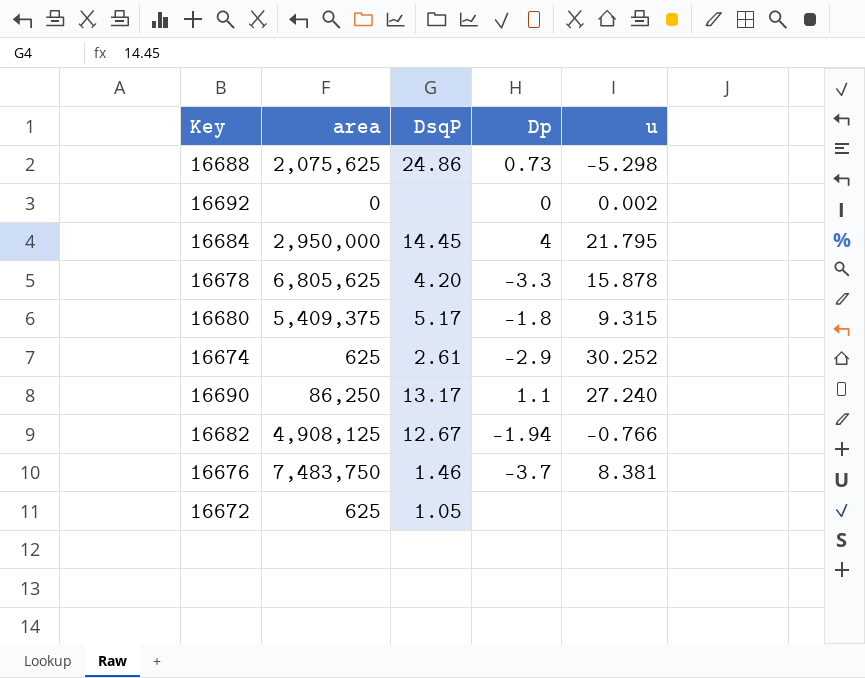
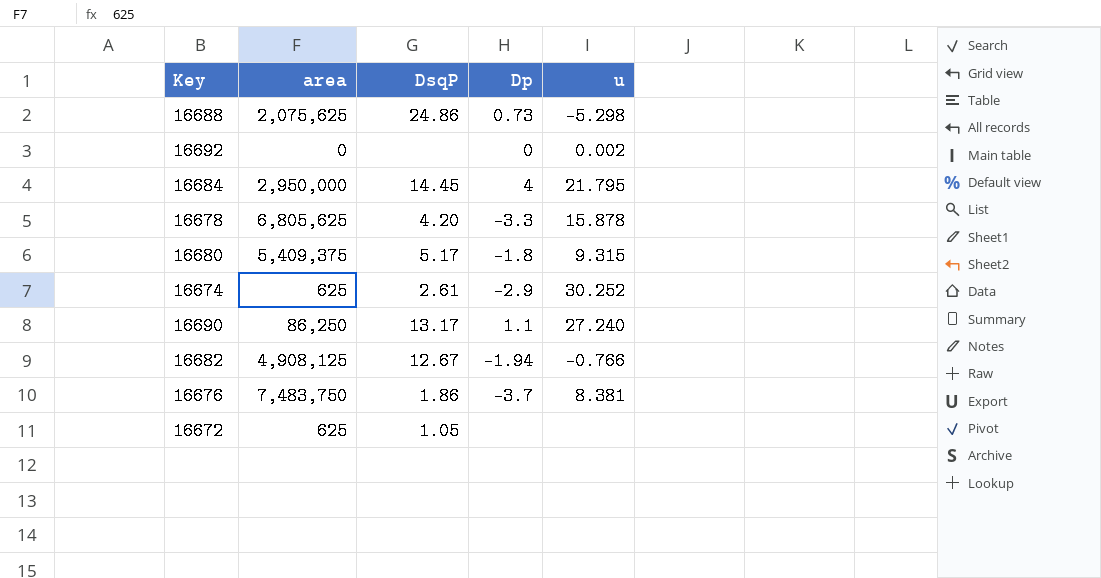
16676 | DsqP: 1.46 -> 1.86

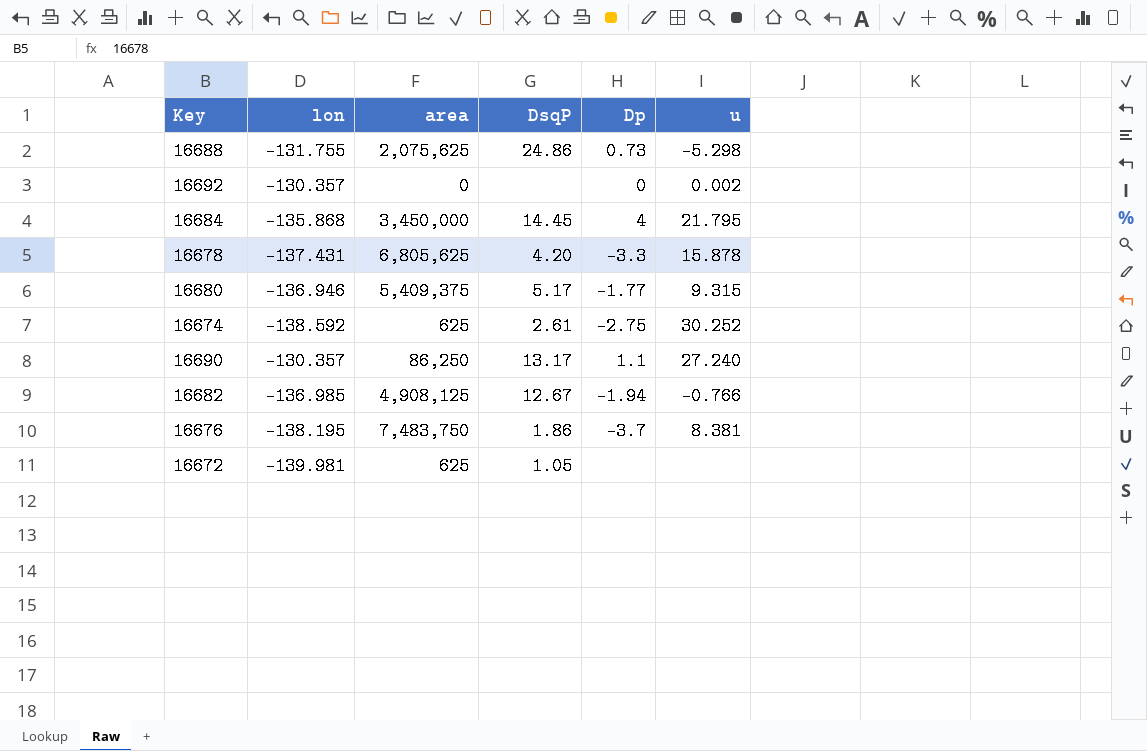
column lon | position: none -> 2
16684 | area: 2,950,000 -> 3,450,000
16680 | Dp: -1.8 -> -1.77
16674 | Dp: -2.9 -> -2.75

